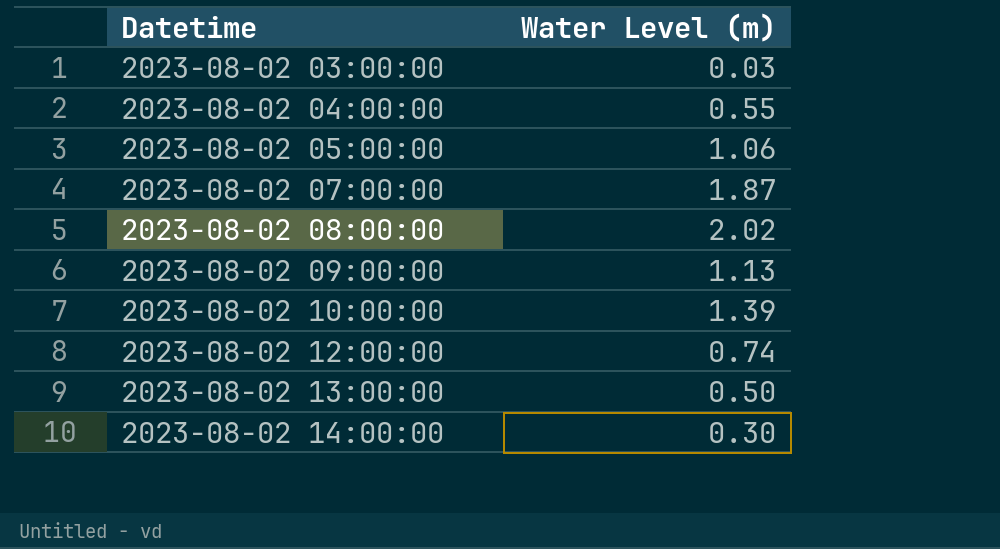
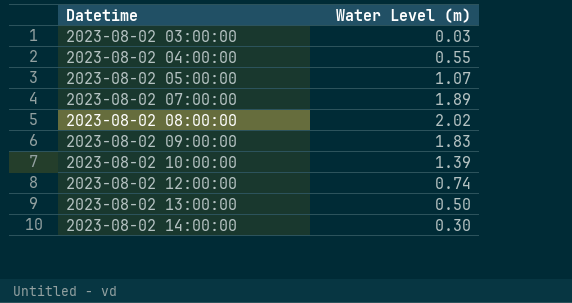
2023-08-02 05:00:00 | Water Level (m): 1.06 -> 1.07
2023-08-02 07:00:00 | Water Level (m): 1.87 -> 1.89
2023-08-02 09:00:00 | Water Level (m): 1.13 -> 1.83

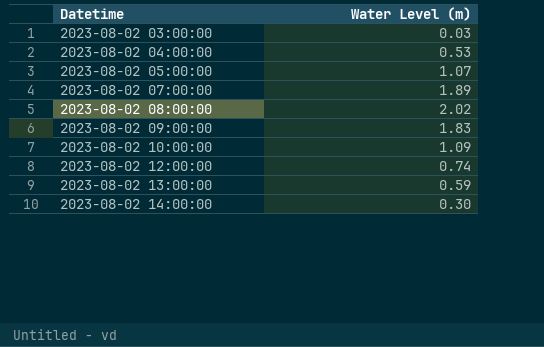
2023-08-02 04:00:00 | Water Level (m): 0.55 -> 0.53
2023-08-02 10:00:00 | Water Level (m): 1.39 -> 1.09
2023-08-02 13:00:00 | Water Level (m): 0.50 -> 0.59

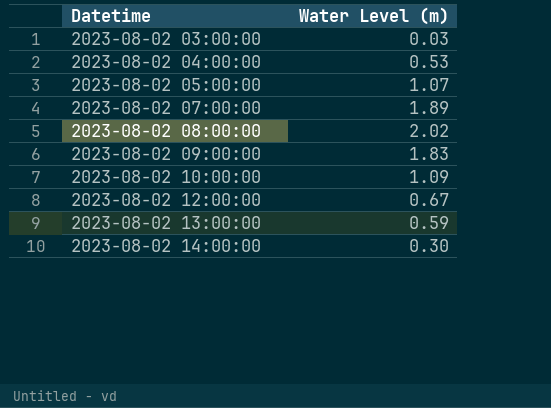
2023-08-02 12:00:00 | Water Level (m): 0.74 -> 0.67

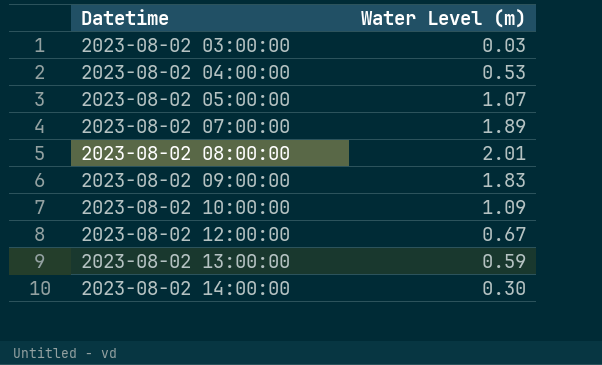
2023-08-02 08:00:00 | Water Level (m): 2.02 -> 2.01

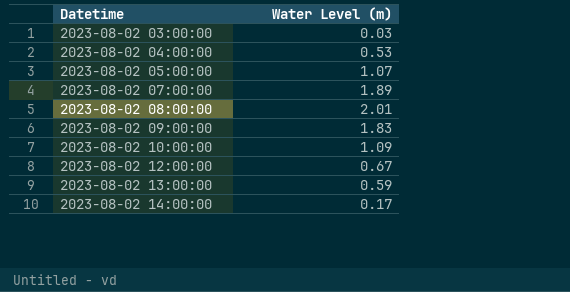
2023-08-02 14:00:00 | Water Level (m): 0.30 -> 0.17

